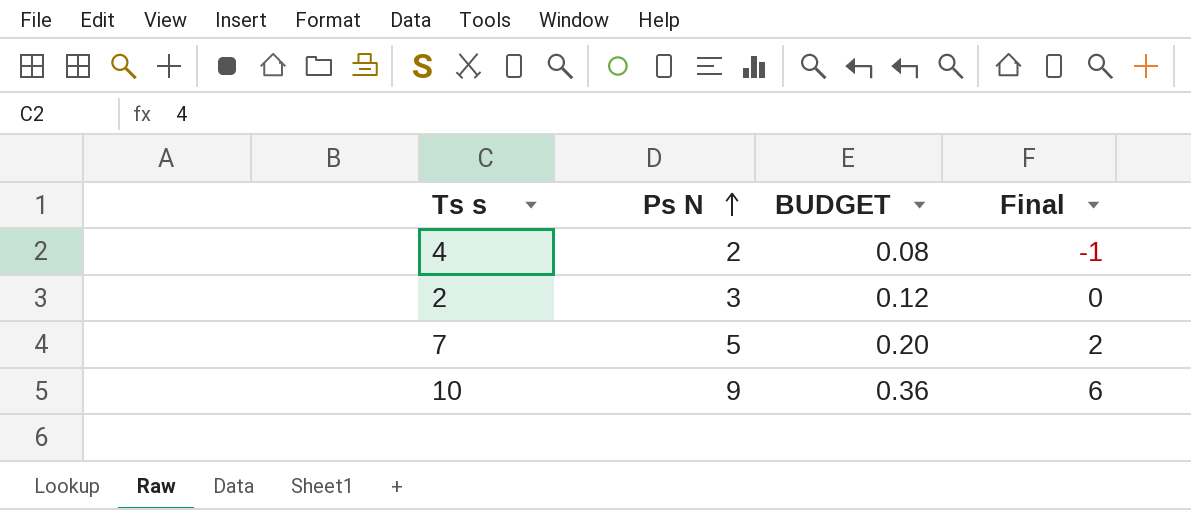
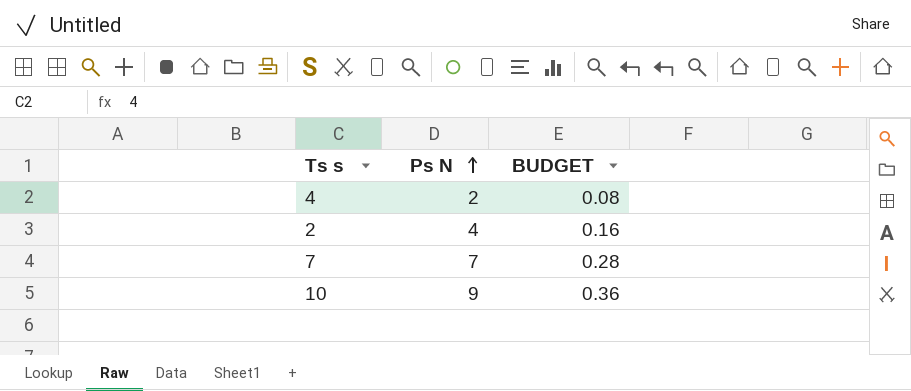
column Final | formula: [Ps N] - 3 -> none
2 | Ps N: 3 -> 4
2 | BUDGET: 0.12 -> 0.16
7 | Ps N: 5 -> 7
7 | BUDGET: 0.20 -> 0.28

